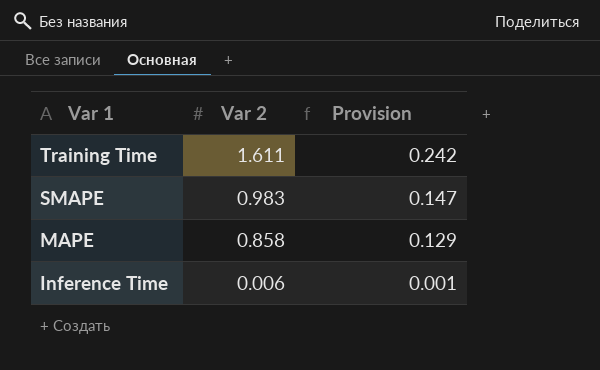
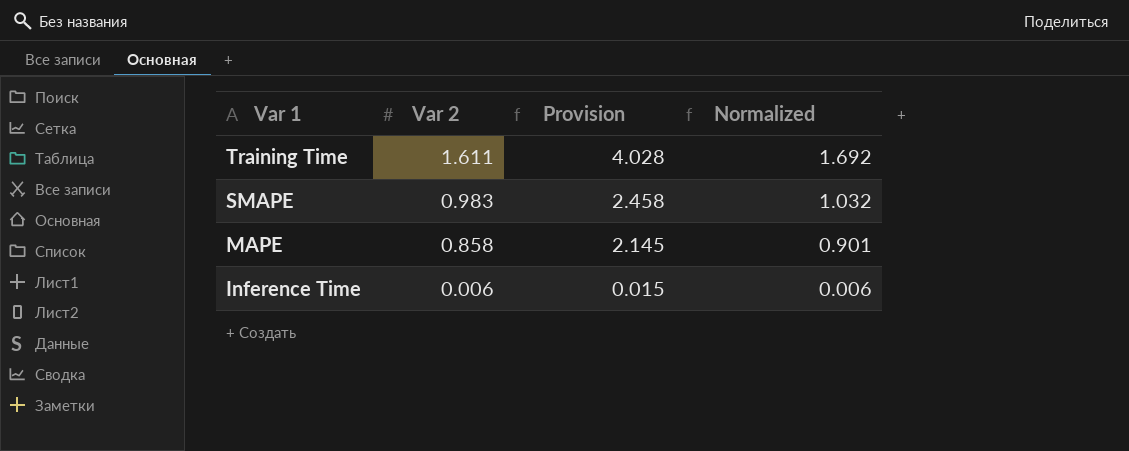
column Provision | formula: [Var 2] * 0.15 -> [Var 2] * 2.5
column Normalized | formula: none -> [Var 2] * 1.05

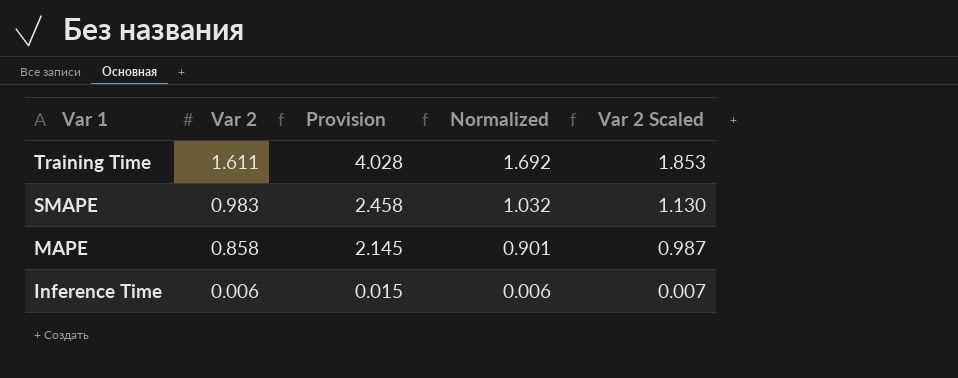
column Var 2 Scaled | formula: none -> [Var 2] * 1.15

